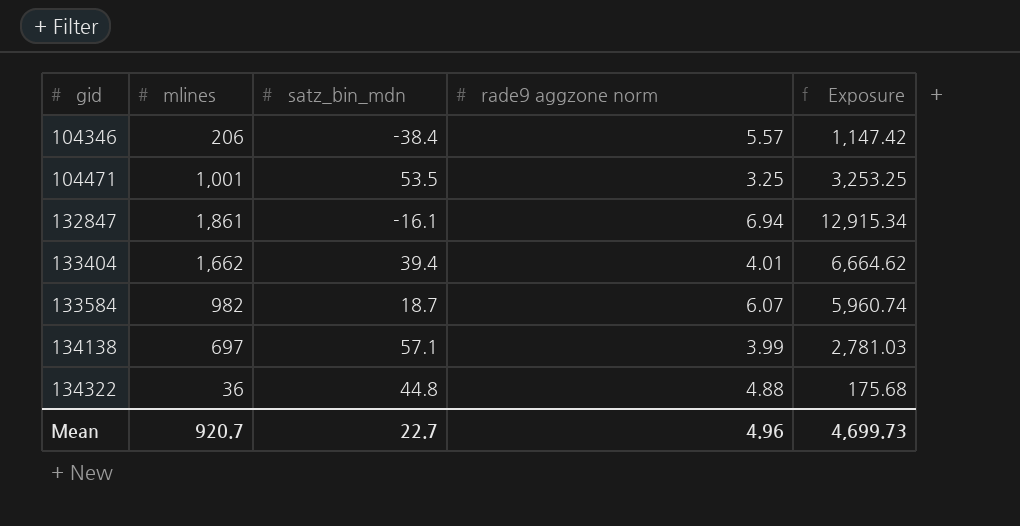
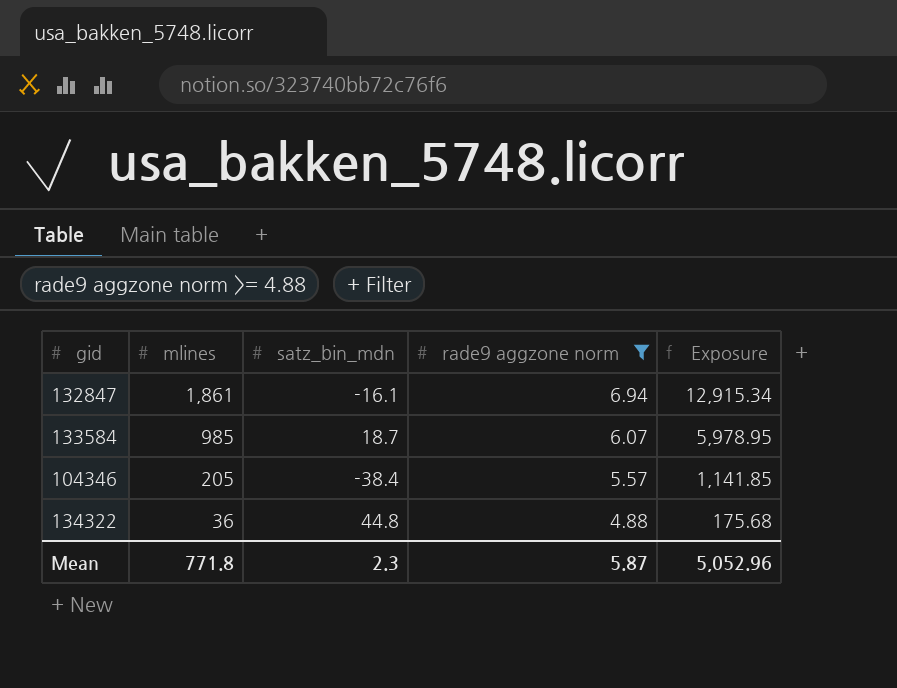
filter: none -> rade9 aggzone norm >= 4.88
row order: gid ascending -> mlines descending
133584 | mlines: 982 -> 985
133584 | Exposure: 5,960.74 -> 5,978.95
104346 | mlines: 206 -> 205
104346 | Exposure: 1,147.42 -> 1,141.85
Mean | mlines: 920.7 -> 771.8
Mean | satz_bin_mdn: 22.7 -> 2.3
Mean | rade9 aggzone norm: 4.96 -> 5.87
Mean | Exposure: 4,699.73 -> 5,052.96

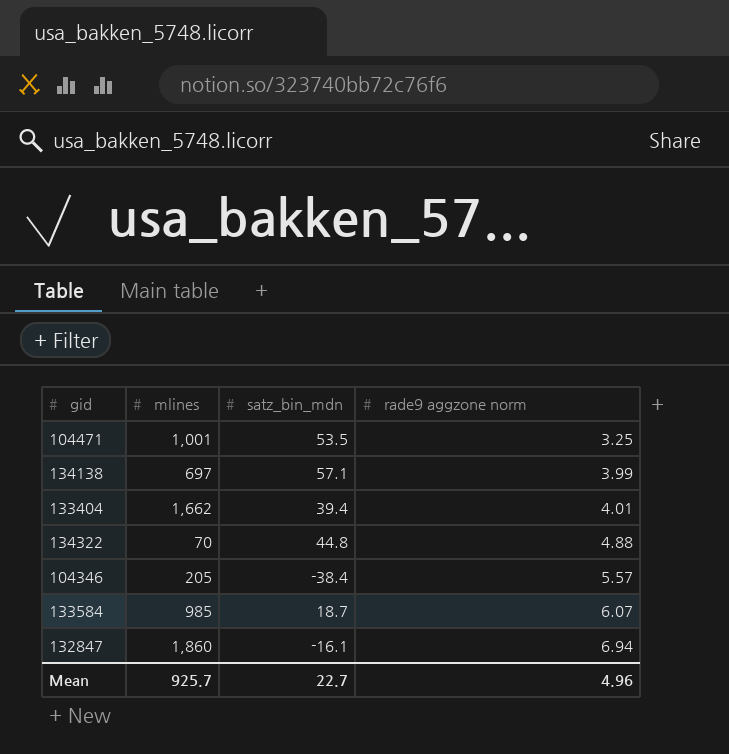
filter: rade9 aggzone norm >= 4.88 -> none
row order: mlines descending -> rade9 aggzone norm ascending
column Exposure | formula: [mlines] * [rade9 aggzone norm] -> none
134322 | mlines: 36 -> 70
132847 | mlines: 1,861 -> 1,860
Mean | mlines: 771.8 -> 925.7
Mean | satz_bin_mdn: 2.3 -> 22.7
Mean | rade9 aggzone norm: 5.87 -> 4.96

